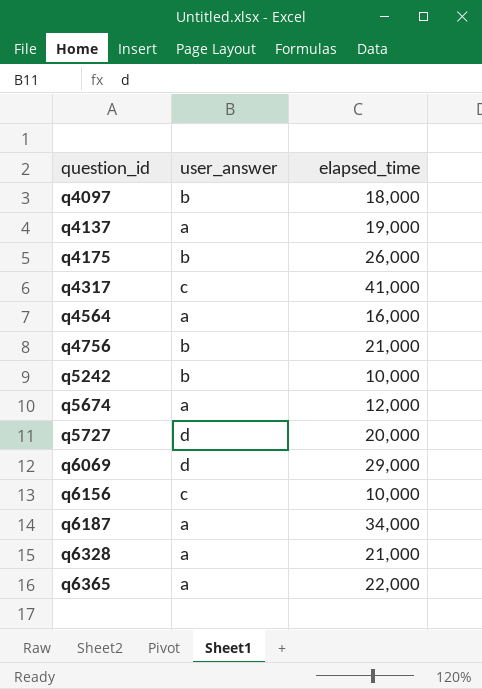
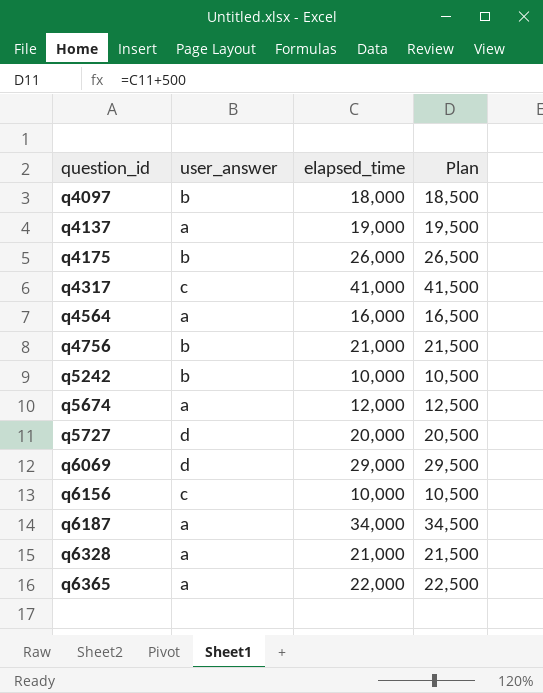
column Plan | formula: none -> [elapsed_time] + 500

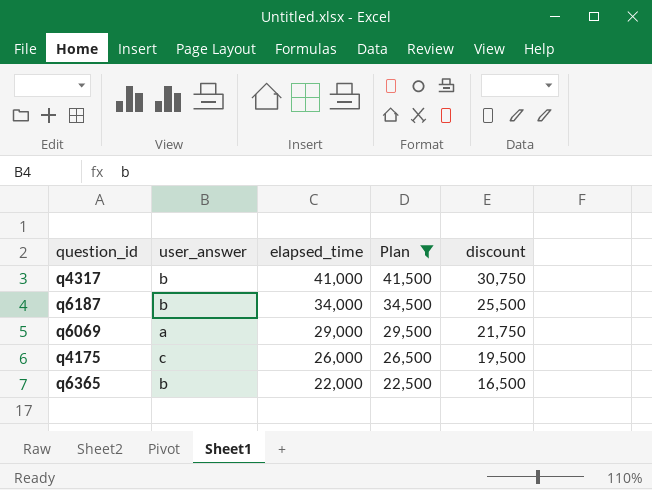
filter: none -> Plan >= 22,500
row order: question_id ascending -> elapsed_time descending
column discount | formula: none -> [elapsed_time] * 0.75
q4317 | user_answer: c -> b
q6187 | user_answer: a -> b
q6069 | user_answer: d -> a
q4175 | user_answer: b -> c
q6365 | user_answer: a -> b

